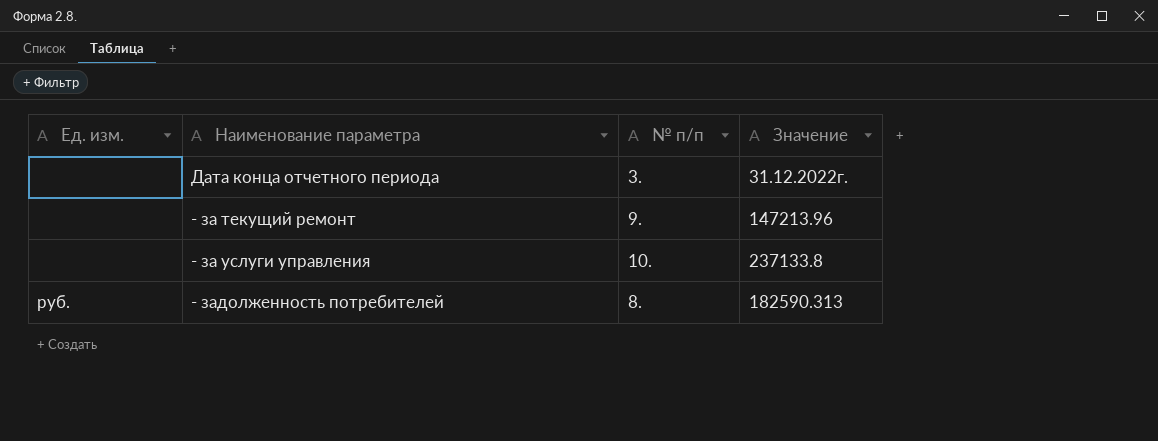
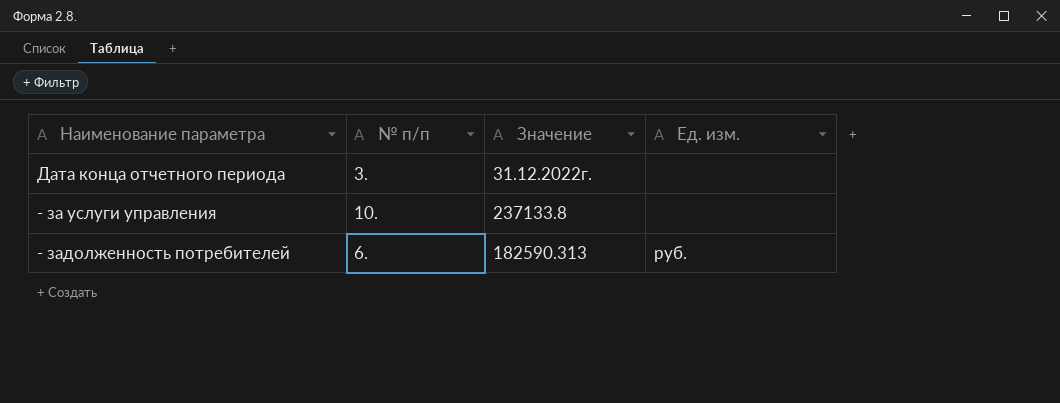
column Ед. изм. | position: 1 -> 4
row - за текущий ремонт: none | 9. | 147213.96 -> none
- задолженность потребителей | № п/п: 8. -> 6.

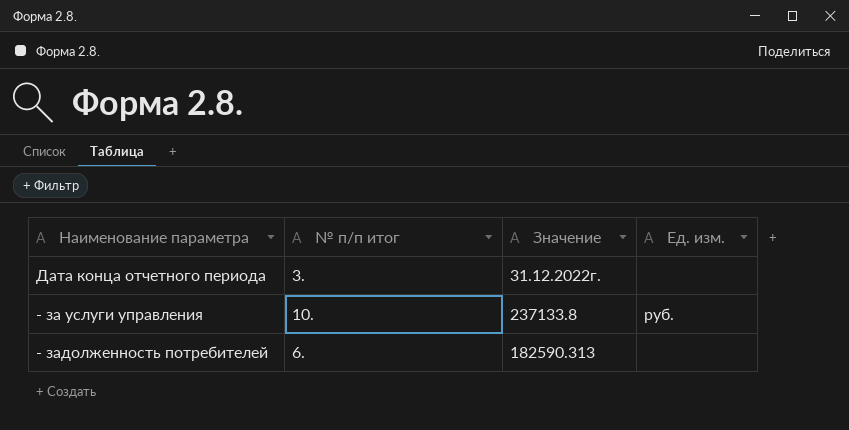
column name: № п/п -> № п/п итог
- за услуги управления | Ед. изм.: none -> руб.
- задолженность потребителей | Ед. изм.: руб. -> none

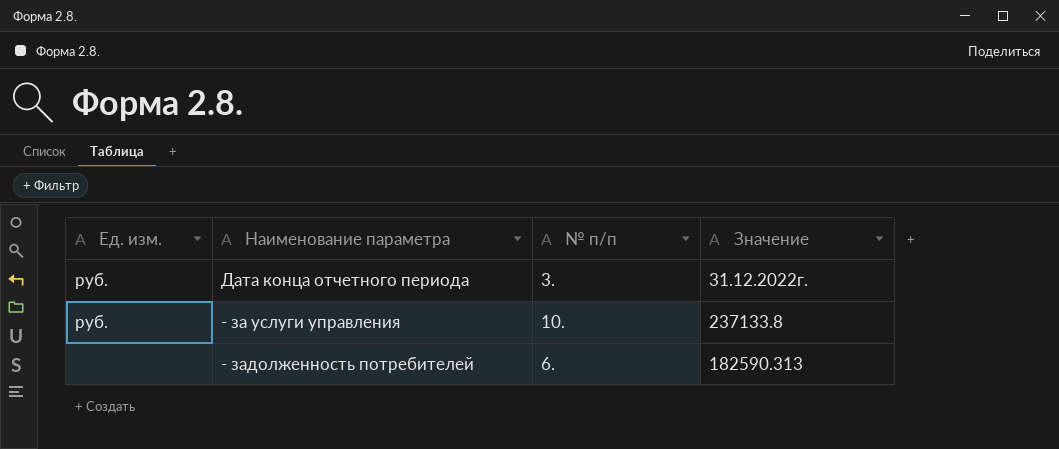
column Ед. изм. | position: 4 -> 1
column name: № п/п итог -> № п/п
Дата конца отчетного периода | Ед. изм.: none -> руб.

